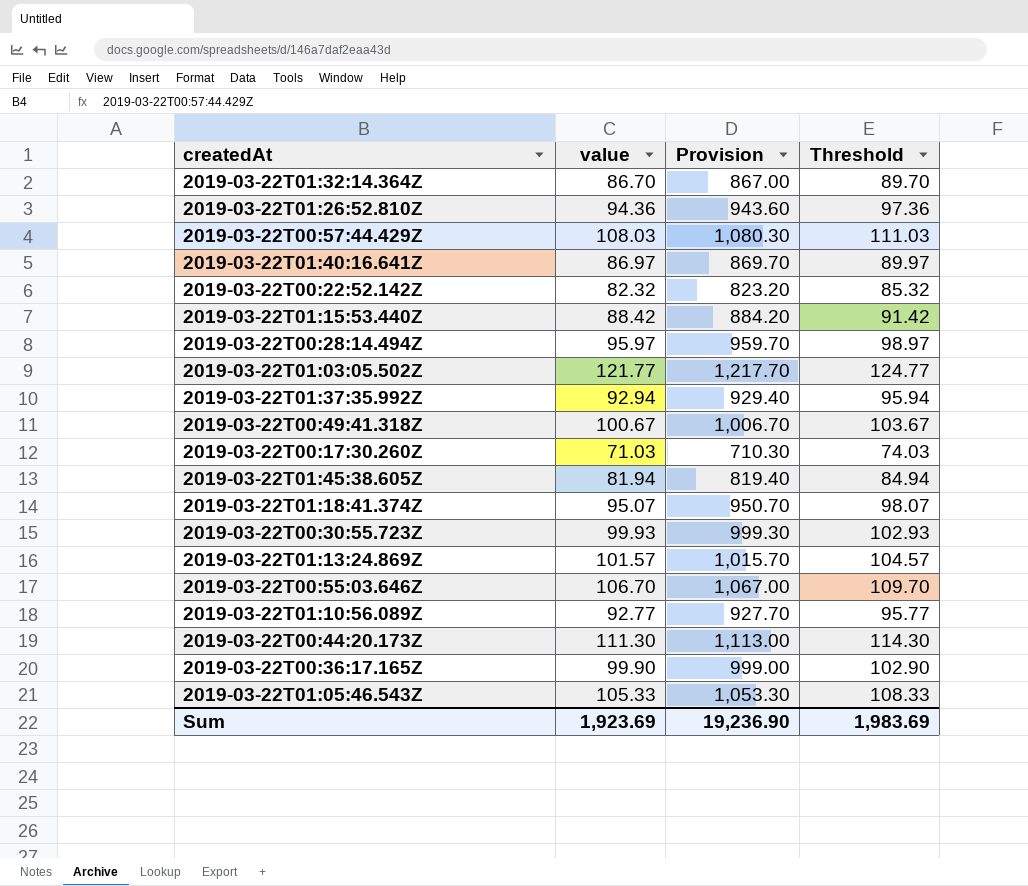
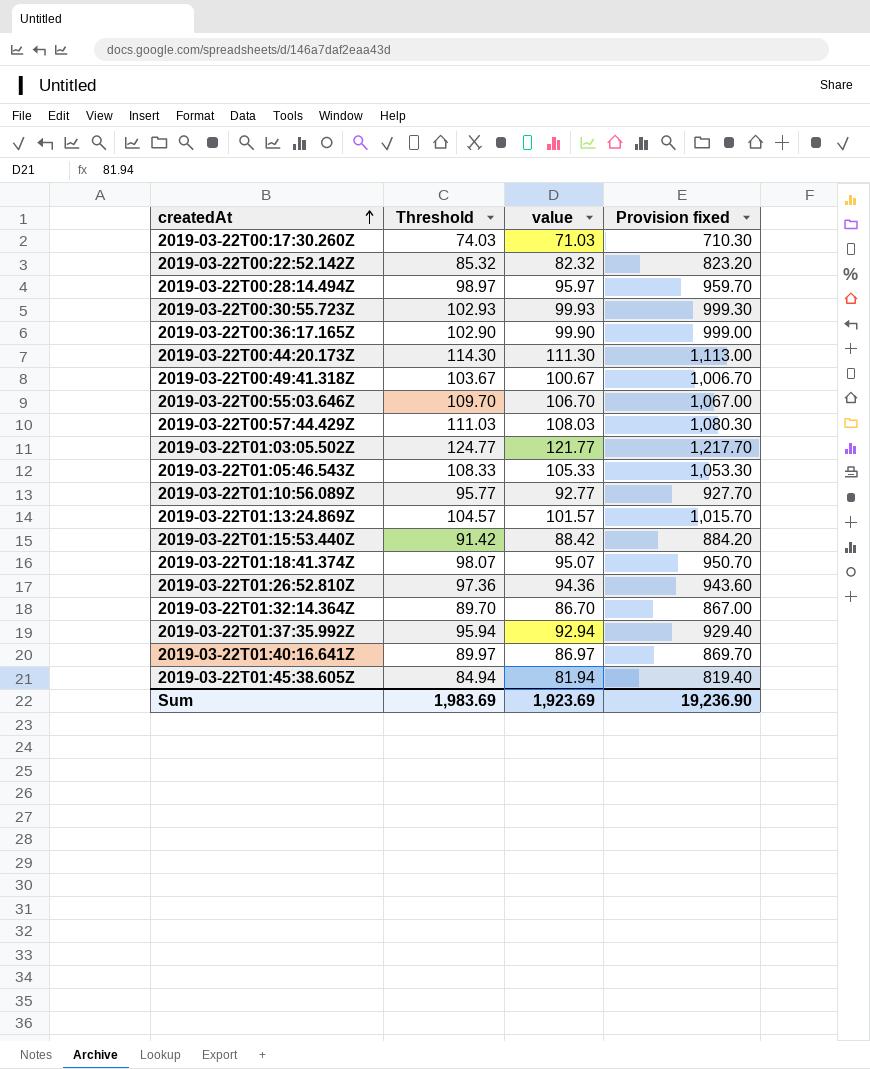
row order: none -> createdAt ascending
column Threshold | position: 4 -> 2
column name: Provision -> Provision fixed

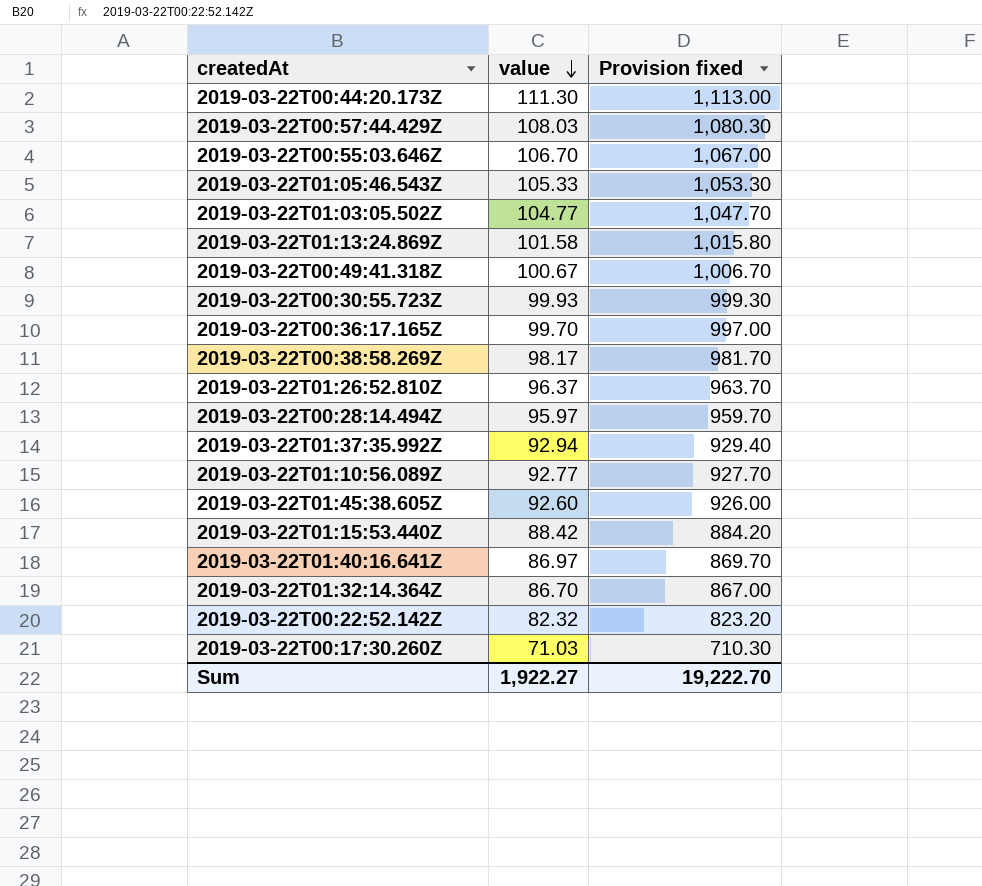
row order: createdAt ascending -> value descending
column Threshold | formula: [value] + 3 -> none
row 2019-03-22T01:18:41.374Z: 98.07 | 95.07 | 950.70 -> none
2019-03-22T01:03:05.502Z | value: 121.77 -> 104.77
2019-03-22T01:03:05.502Z | Provision fixed: 1,217.70 -> 1,047.70
2019-03-22T01:13:24.869Z | value: 101.57 -> 101.58
2019-03-22T01:13:24.869Z | Provision fixed: 1,015.70 -> 1,015.80
2019-03-22T00:36:17.165Z | value: 99.90 -> 99.70
2019-03-22T00:36:17.165Z | Provision fixed: 999.00 -> 997.00
row 2019-03-22T00:38:58.269Z: none -> 98.17 | 981.70
2019-03-22T01:26:52.810Z | value: 94.36 -> 96.37
2019-03-22T01:26:52.810Z | Provision fixed: 943.60 -> 963.70
2019-03-22T01:45:38.605Z | value: 81.94 -> 92.60
2019-03-22T01:45:38.605Z | Provision fixed: 819.40 -> 926.00
Sum | value: 1,923.69 -> 1,922.27
Sum | Provision fixed: 19,236.90 -> 19,222.70

